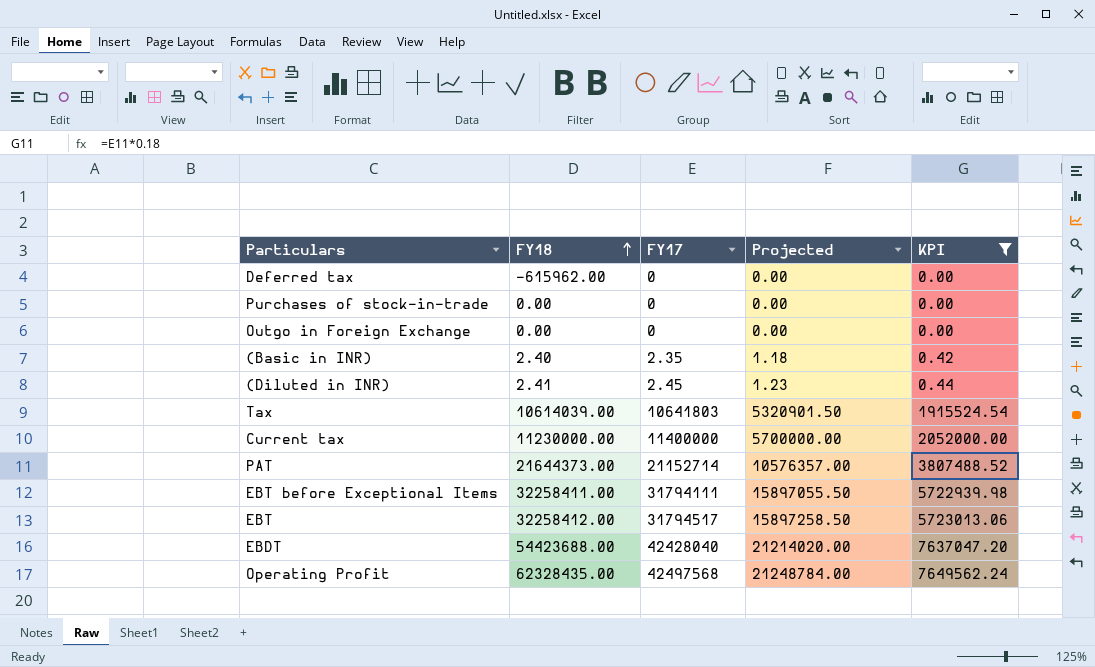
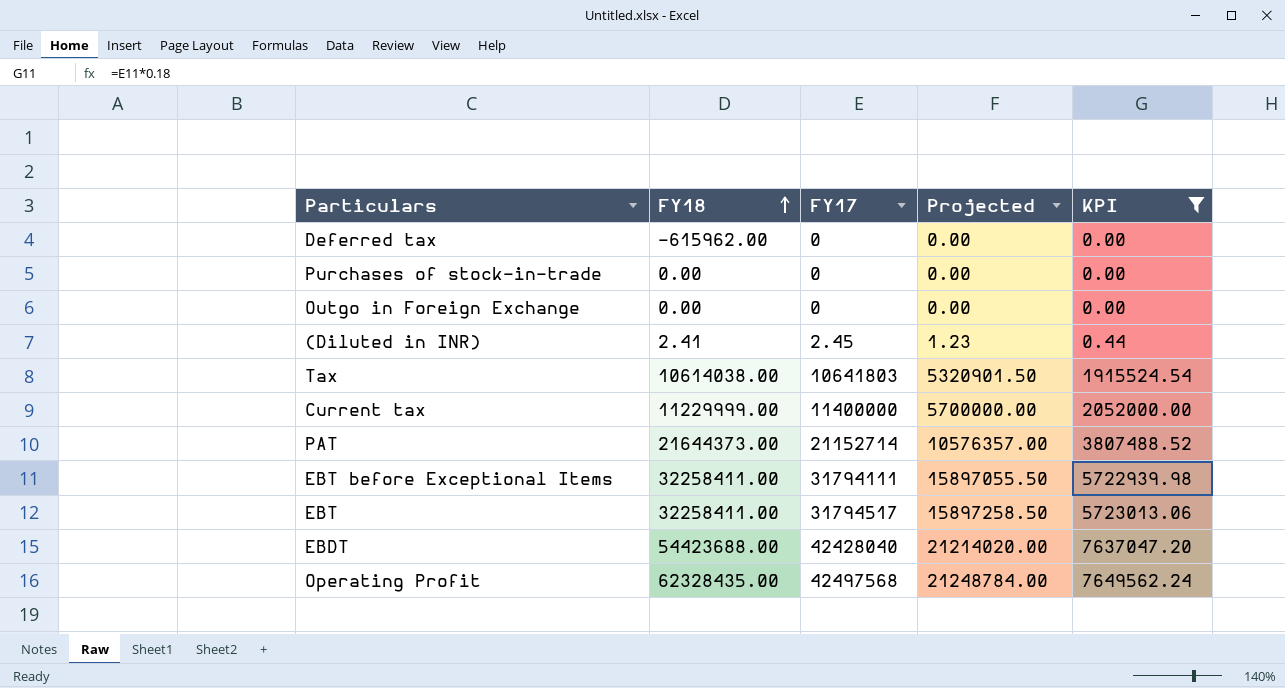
row (Basic in INR): 2.40 | 2.35 | 1.18 | 0.42 -> none
Tax | FY18: 10614039.00 -> 10614038.00
Current tax | FY18: 11230000.00 -> 11229999.00
EBT | FY18: 32258412.00 -> 32258411.00

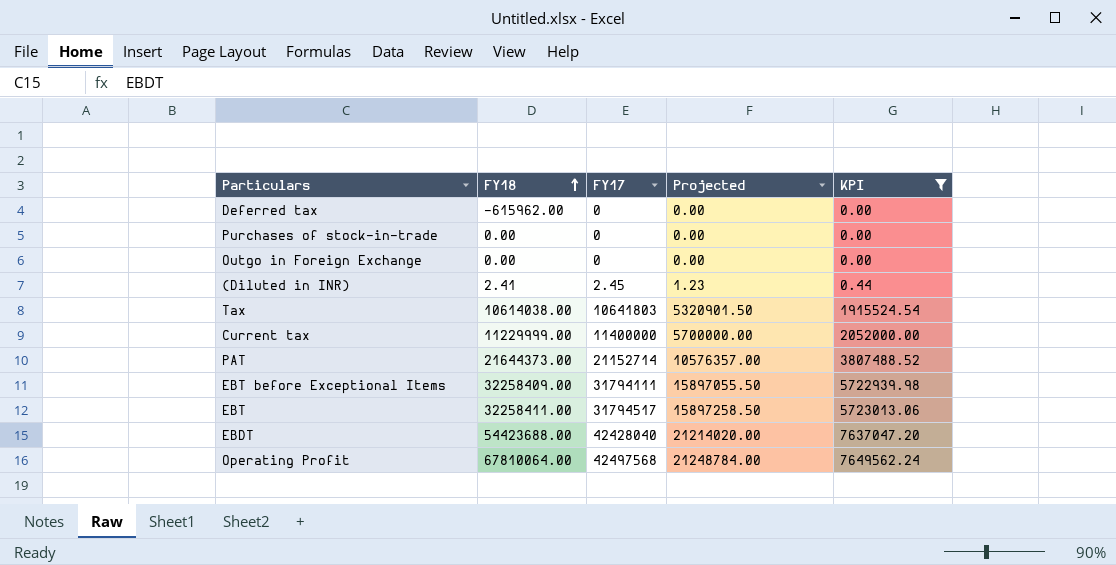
EBT before Exceptional Items | FY18: 32258411.00 -> 32258409.00
Operating Profit | FY18: 62328435.00 -> 67810064.00

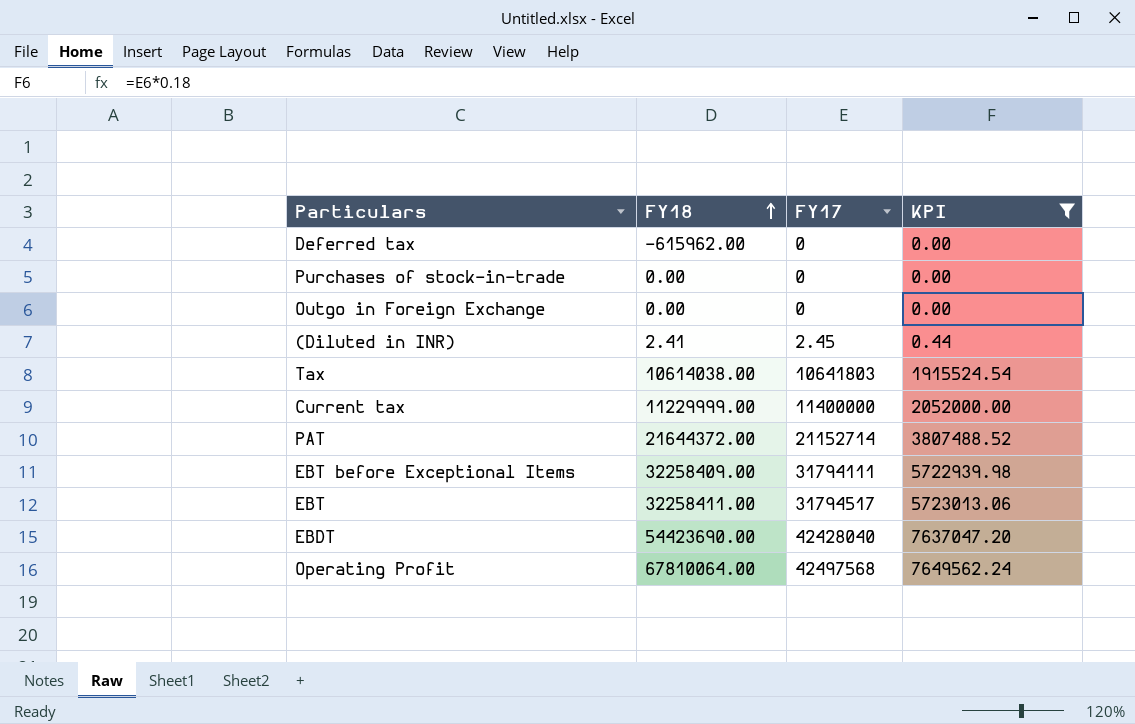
column Projected | formula: [FY17] * 0.5 -> none
PAT | FY18: 21644373.00 -> 21644372.00
EBDT | FY18: 54423688.00 -> 54423690.00

